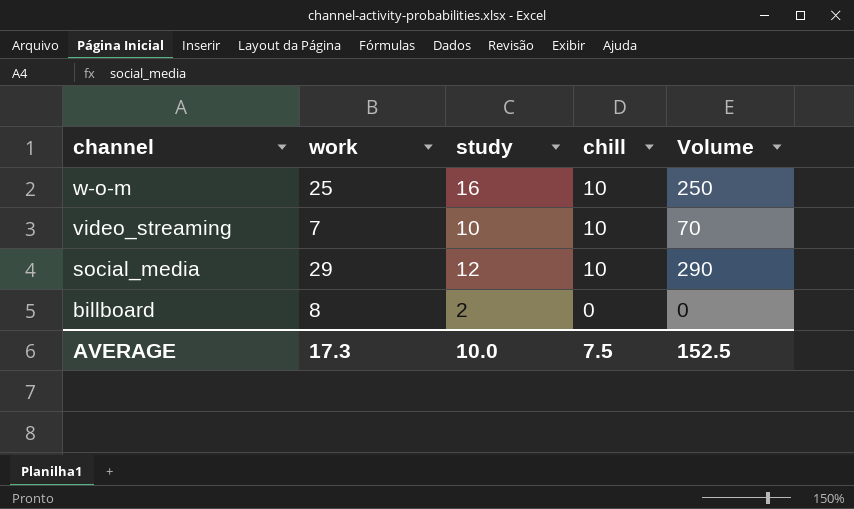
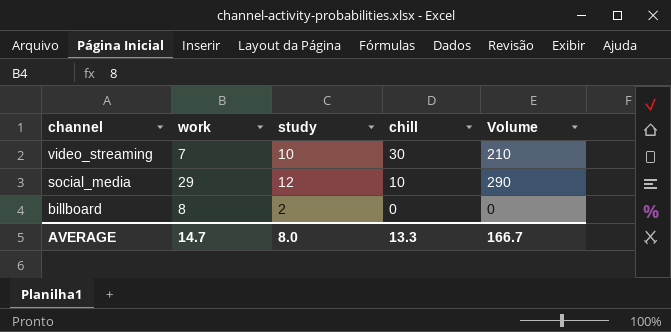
row w-o-m: 25 | 16 | 10 | 250 -> none
video_streaming | chill: 10 -> 30
video_streaming | Volume: 70 -> 210
AVERAGE | work: 17.3 -> 14.7
AVERAGE | study: 10.0 -> 8.0
AVERAGE | chill: 7.5 -> 13.3
AVERAGE | Volume: 152.5 -> 166.7

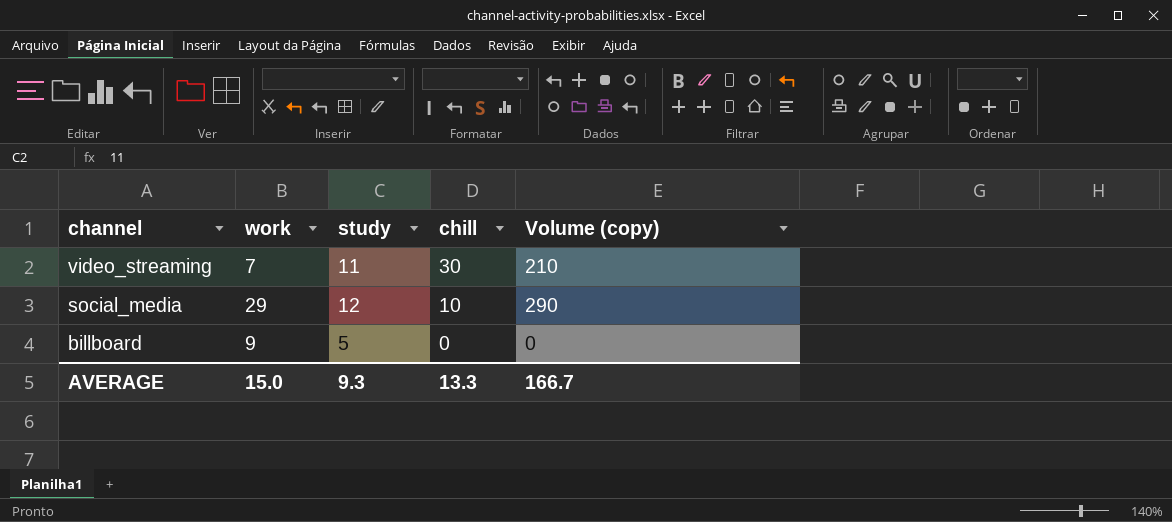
column name: Volume -> Volume (copy)
video_streaming | study: 10 -> 11
billboard | work: 8 -> 9
billboard | study: 2 -> 5
AVERAGE | work: 14.7 -> 15.0
AVERAGE | study: 8.0 -> 9.3

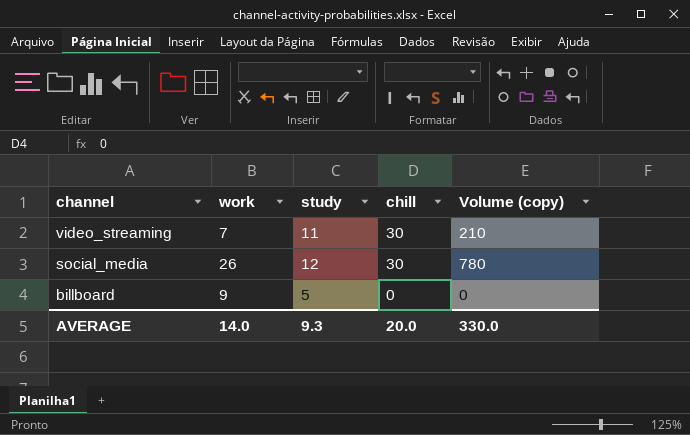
social_media | work: 29 -> 26
social_media | chill: 10 -> 30
social_media | Volume (copy): 290 -> 780
AVERAGE | work: 15.0 -> 14.0
AVERAGE | chill: 13.3 -> 20.0
AVERAGE | Volume (copy): 166.7 -> 330.0

